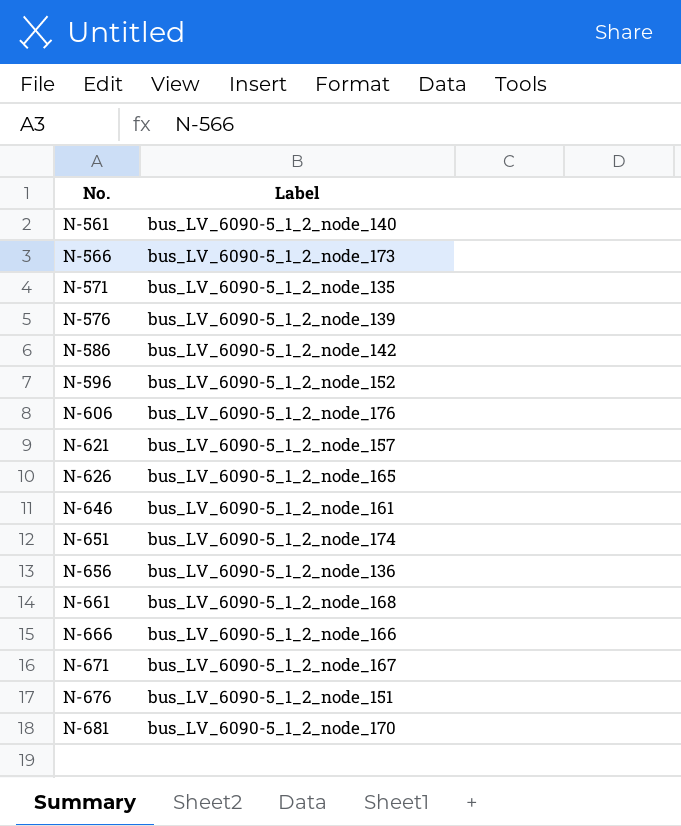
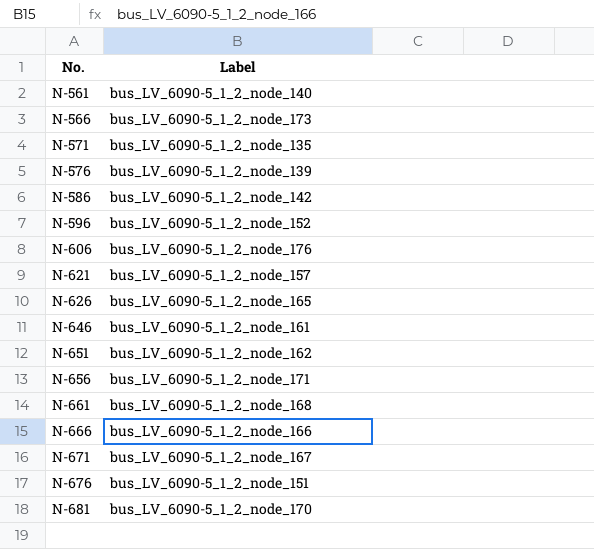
N-651 | Label: bus_LV_6090-5_1_2_node_174 -> bus_LV_6090-5_1_2_node_162
N-656 | Label: bus_LV_6090-5_1_2_node_136 -> bus_LV_6090-5_1_2_node_171

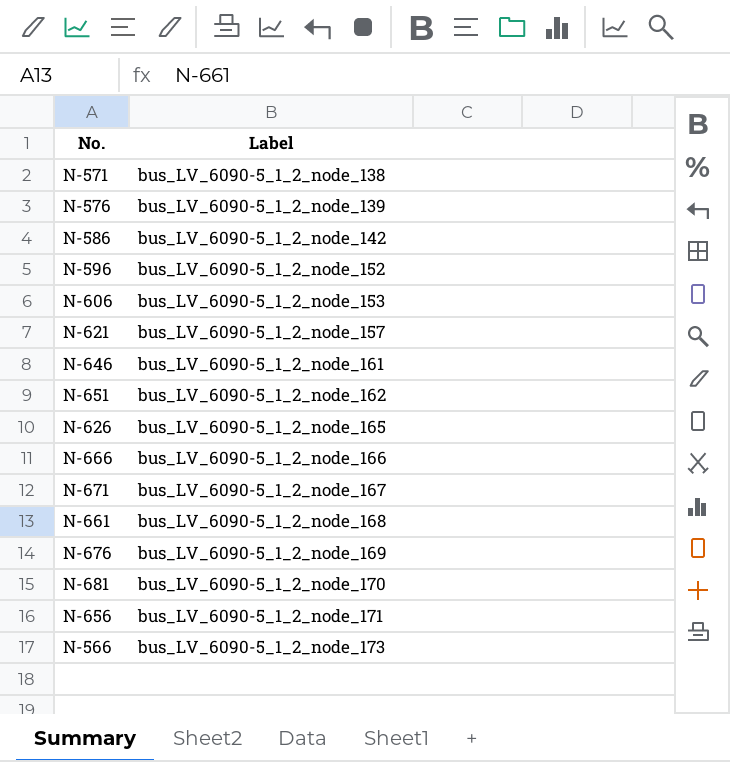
row order: No. ascending -> Label ascending
row N-561: bus_LV_6090-5_1_2_node_140 -> none
N-571 | Label: bus_LV_6090-5_1_2_node_135 -> bus_LV_6090-5_1_2_node_138
N-606 | Label: bus_LV_6090-5_1_2_node_176 -> bus_LV_6090-5_1_2_node_153
N-676 | Label: bus_LV_6090-5_1_2_node_151 -> bus_LV_6090-5_1_2_node_169

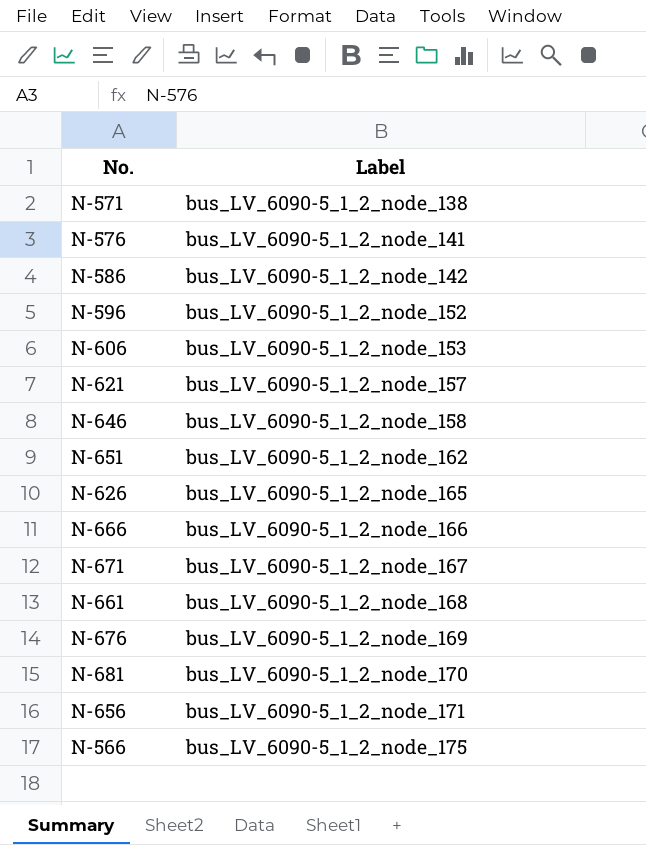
N-576 | Label: bus_LV_6090-5_1_2_node_139 -> bus_LV_6090-5_1_2_node_141
N-646 | Label: bus_LV_6090-5_1_2_node_161 -> bus_LV_6090-5_1_2_node_158
N-566 | Label: bus_LV_6090-5_1_2_node_173 -> bus_LV_6090-5_1_2_node_175

